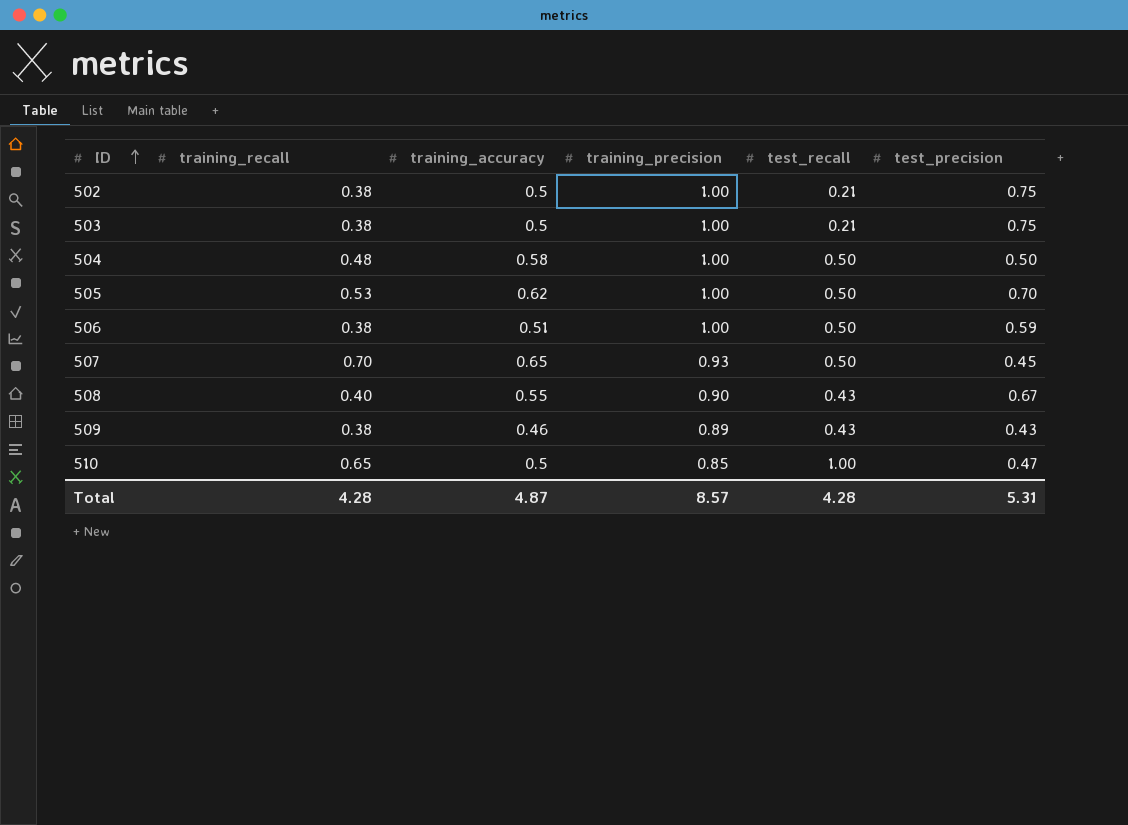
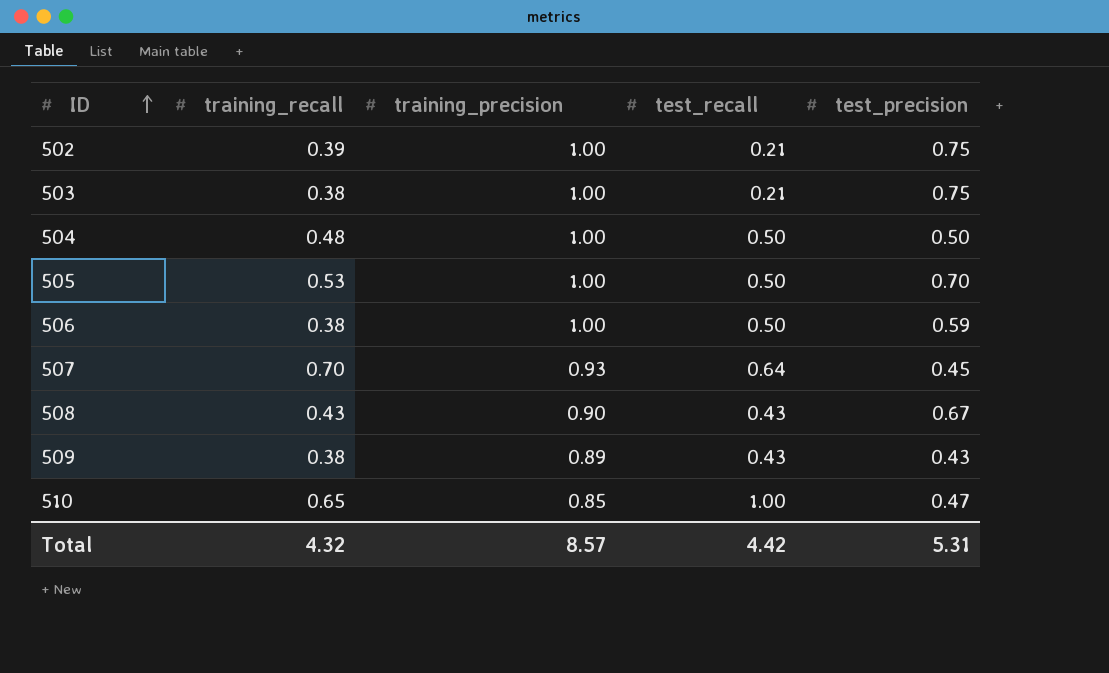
column training_accuracy | position: 3 -> none
502 | training_recall: 0.38 -> 0.39
507 | test_recall: 0.50 -> 0.64
508 | training_recall: 0.40 -> 0.43
Total | training_recall: 4.28 -> 4.32
Total | test_recall: 4.28 -> 4.42

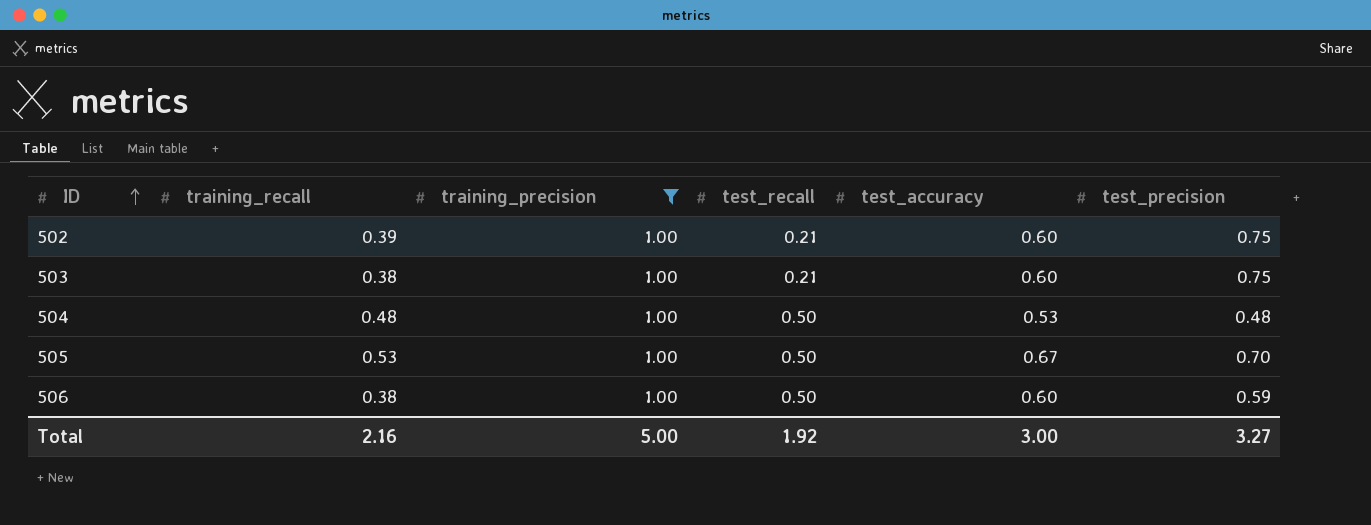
filter: none -> training_precision = 1.00
column test_accuracy | position: none -> 5
504 | test_precision: 0.50 -> 0.48
Total | training_recall: 4.32 -> 2.16
Total | training_precision: 8.57 -> 5.00
Total | test_recall: 4.42 -> 1.92
Total | test_precision: 5.31 -> 3.27

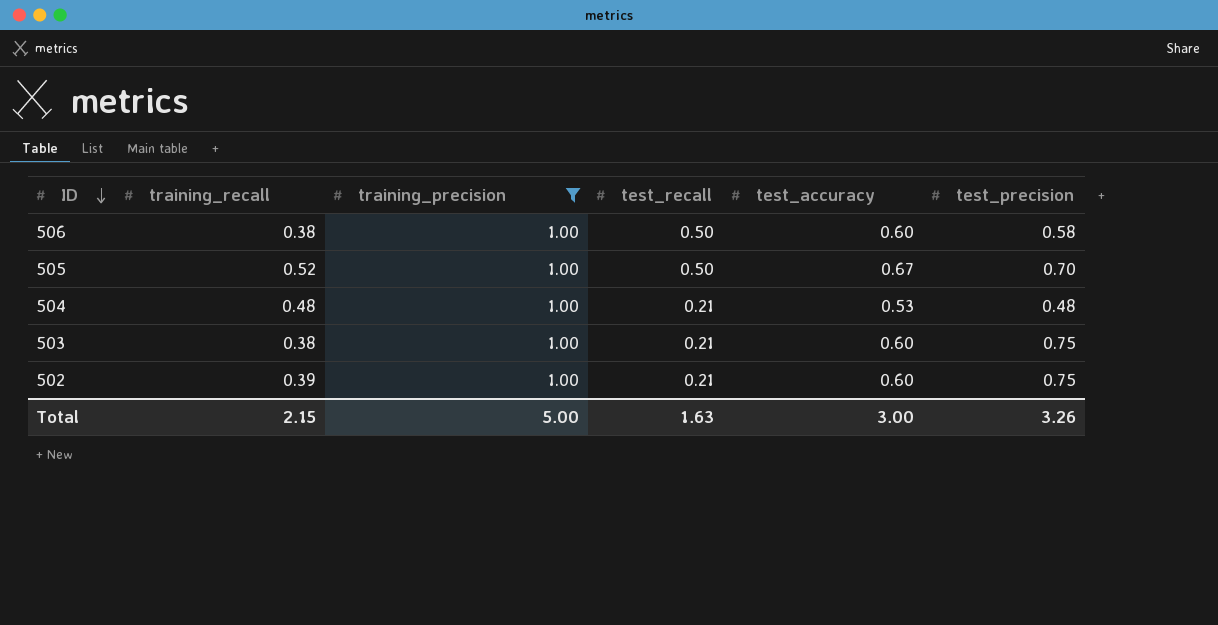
row order: ID ascending -> ID descending
506 | test_precision: 0.59 -> 0.58
505 | training_recall: 0.53 -> 0.52
504 | test_recall: 0.50 -> 0.21
Total | training_recall: 2.16 -> 2.15
Total | test_recall: 1.92 -> 1.63
Total | test_precision: 3.27 -> 3.26

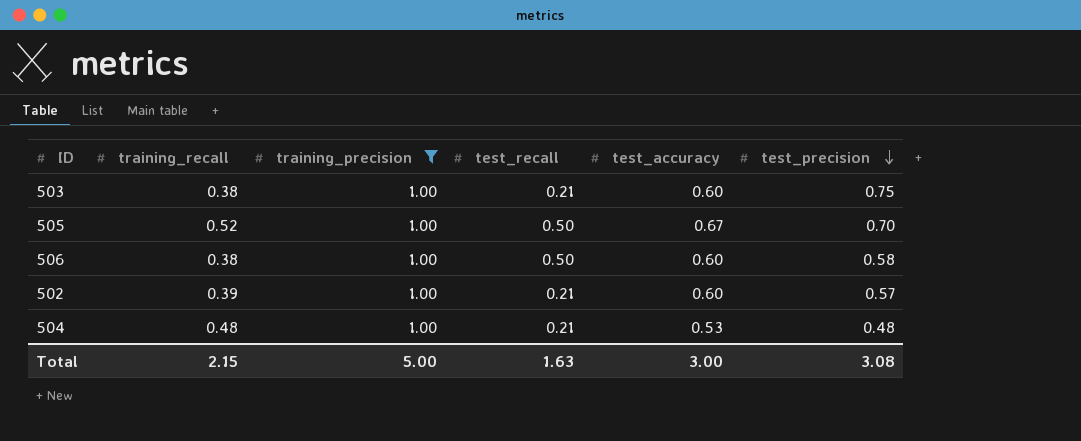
row order: ID descending -> test_precision descending
502 | test_precision: 0.75 -> 0.57
Total | test_precision: 3.26 -> 3.08

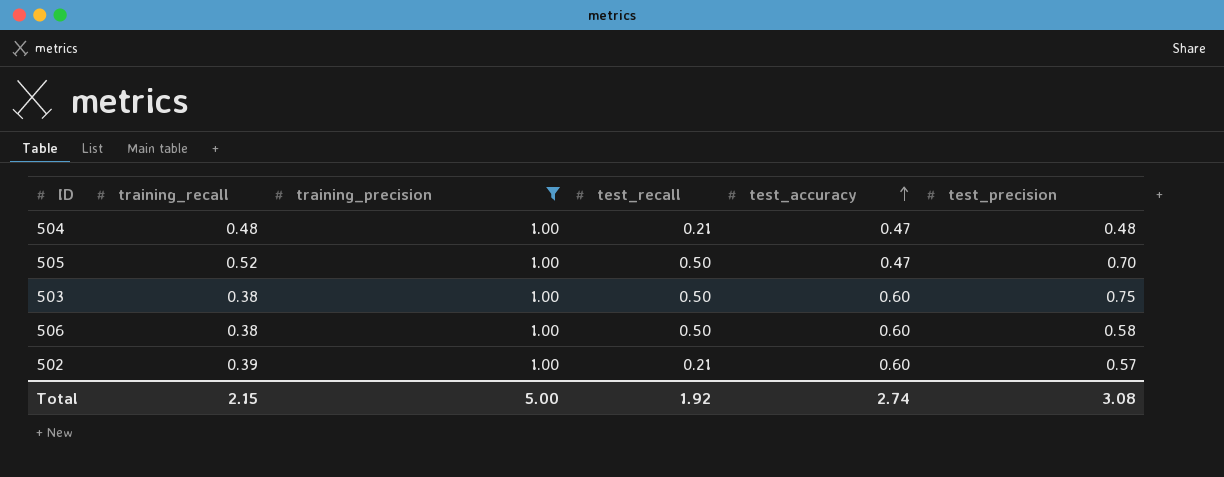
row order: test_precision descending -> test_accuracy ascending
504 | test_accuracy: 0.53 -> 0.47
505 | test_accuracy: 0.67 -> 0.47
503 | test_recall: 0.21 -> 0.50
Total | test_recall: 1.63 -> 1.92
Total | test_accuracy: 3.00 -> 2.74

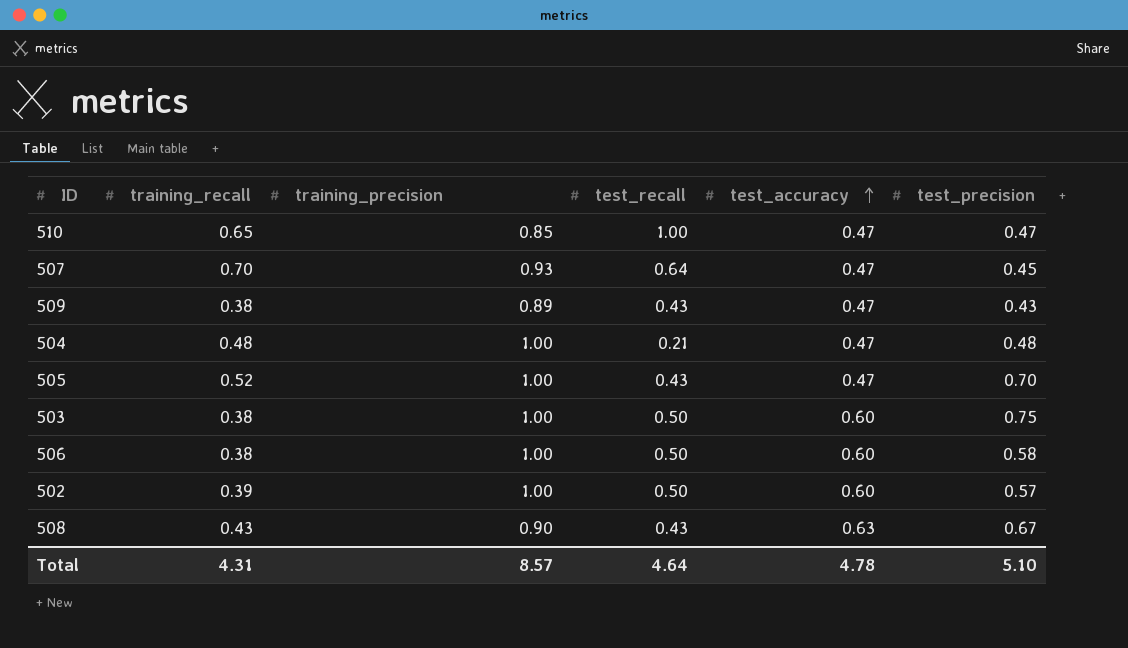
filter: training_precision = 1.00 -> none
505 | test_recall: 0.50 -> 0.43
502 | test_recall: 0.21 -> 0.50
Total | training_recall: 2.15 -> 4.31
Total | training_precision: 5.00 -> 8.57
Total | test_recall: 1.92 -> 4.64
Total | test_accuracy: 2.74 -> 4.78
Total | test_precision: 3.08 -> 5.10

